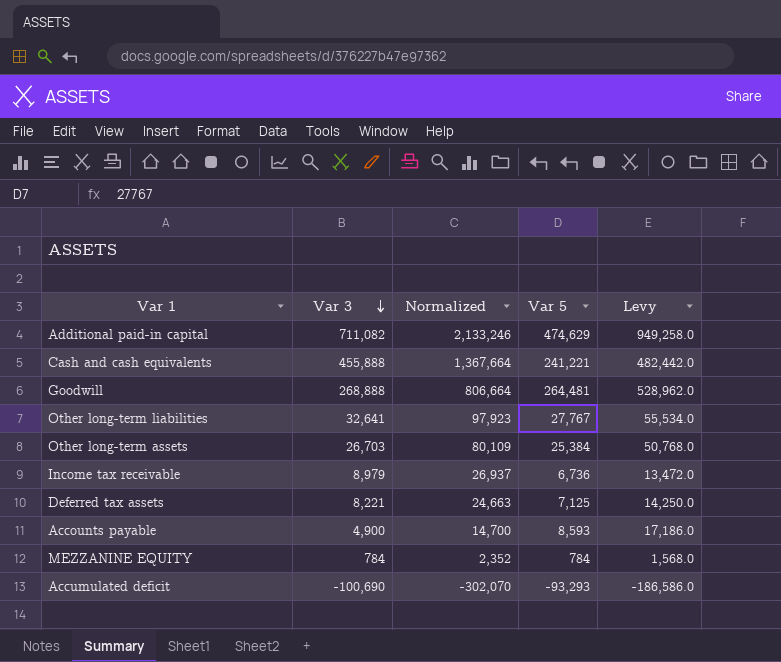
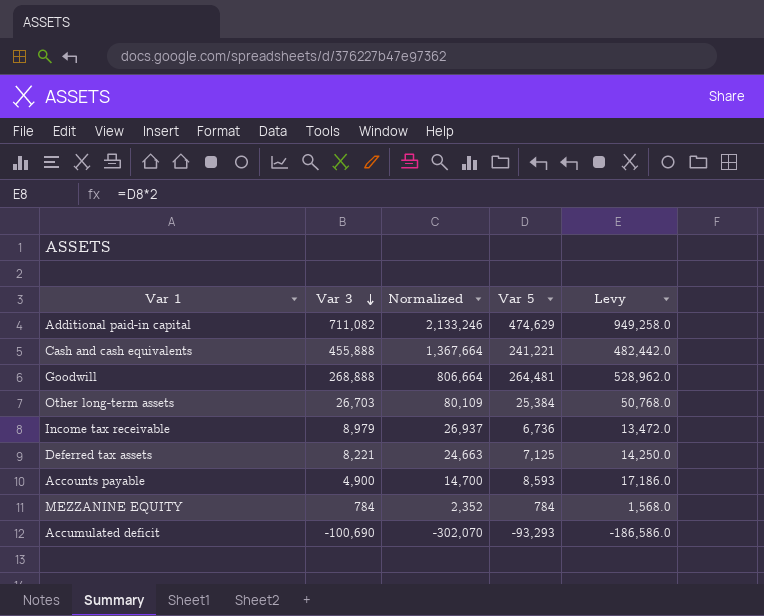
row Other long-term liabilities: 32,641 | 97,923 | 27,767 | 55,534.0 -> none

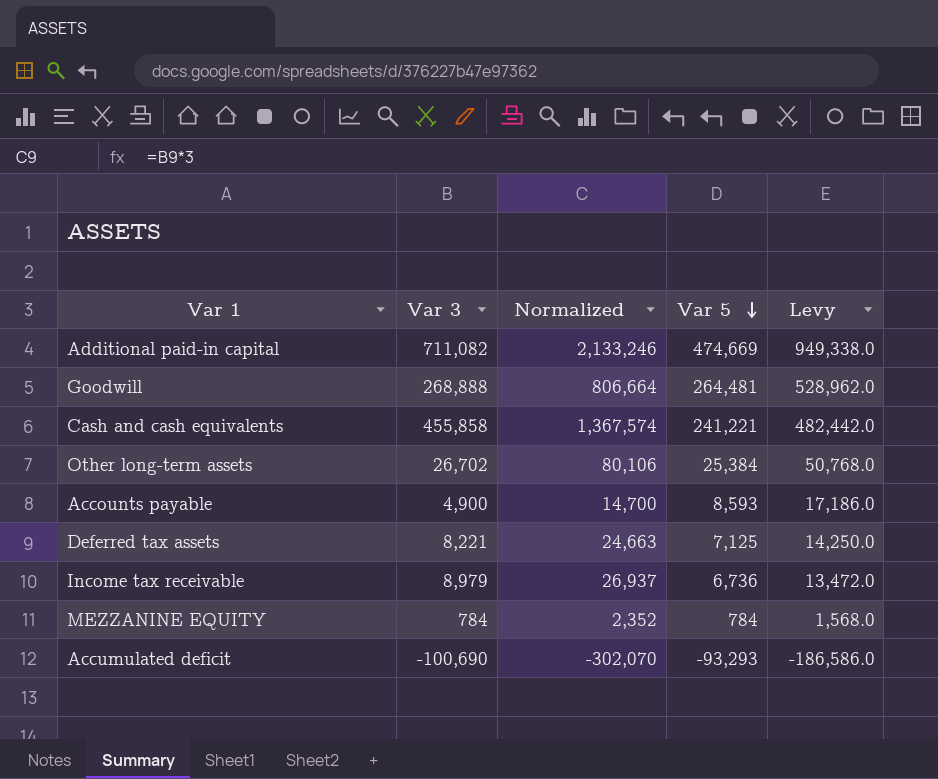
row order: Var 3 descending -> Var 5 descending
Additional paid-in capital | Var 5: 474,629 -> 474,669
Additional paid-in capital | Levy: 949,258.0 -> 949,338.0
Cash and cash equivalents | Var 3: 455,888 -> 455,858
Cash and cash equivalents | Normalized: 1,367,664 -> 1,367,574
Other long-term assets | Var 3: 26,703 -> 26,702
Other long-term assets | Normalized: 80,109 -> 80,106

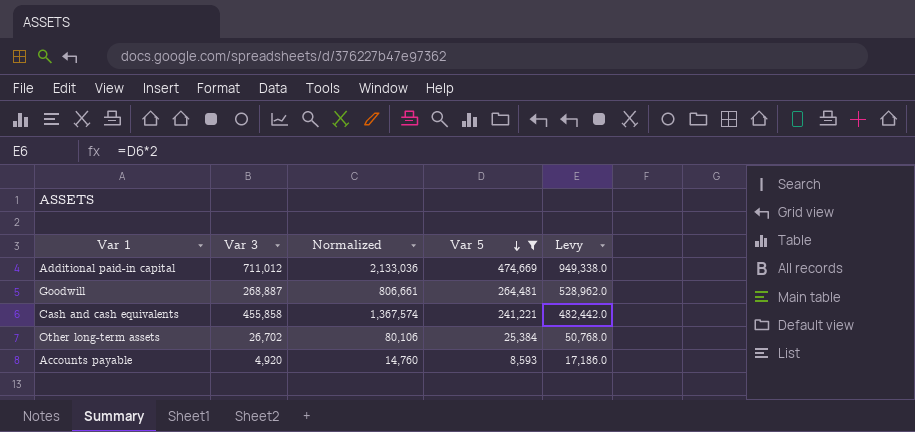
filter: none -> Var 5 >= 8,593
Additional paid-in capital | Var 3: 711,082 -> 711,012
Additional paid-in capital | Normalized: 2,133,246 -> 2,133,036
Goodwill | Var 3: 268,888 -> 268,887
Goodwill | Normalized: 806,664 -> 806,661
Accounts payable | Var 3: 4,900 -> 4,920
Accounts payable | Normalized: 14,700 -> 14,760

